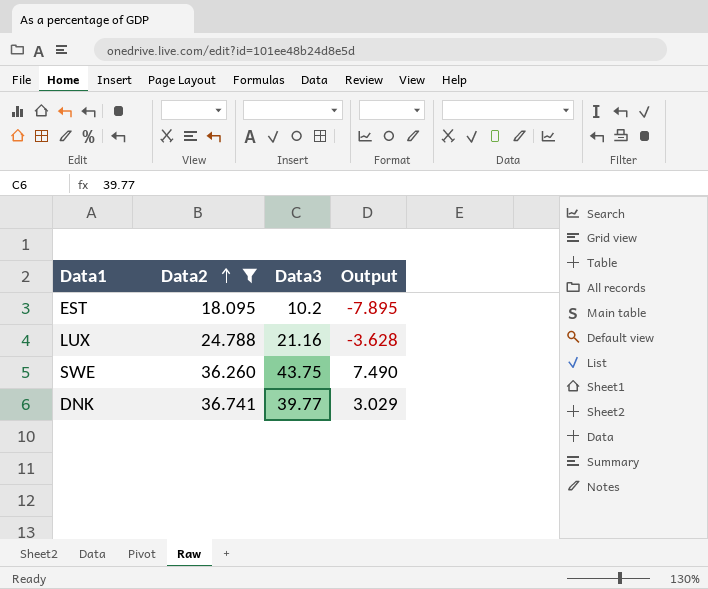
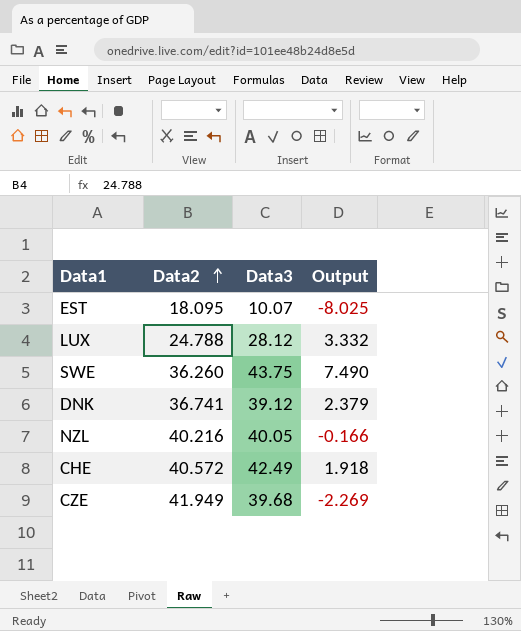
filter: Data2 <= 36.741 -> none
EST | Data3: 10.2 -> 10.07
EST | Output: -7.895 -> -8.025
LUX | Data3: 21.16 -> 28.12
LUX | Output: -3.628 -> 3.332
DNK | Data3: 39.77 -> 39.12
DNK | Output: 3.029 -> 2.379

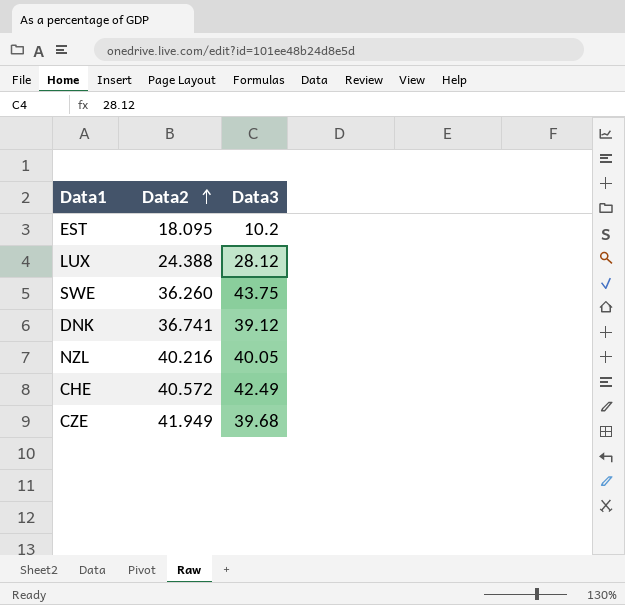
column Output | formula: [Data3] - [Data2] -> none
EST | Data3: 10.07 -> 10.2
LUX | Data2: 24.788 -> 24.388

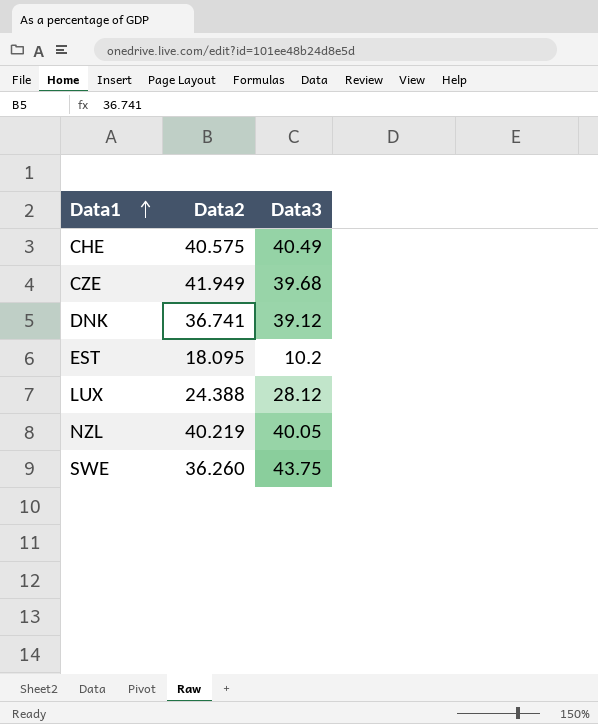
row order: Data2 ascending -> Data1 ascending
CHE | Data2: 40.572 -> 40.575
CHE | Data3: 42.49 -> 40.49
NZL | Data2: 40.216 -> 40.219

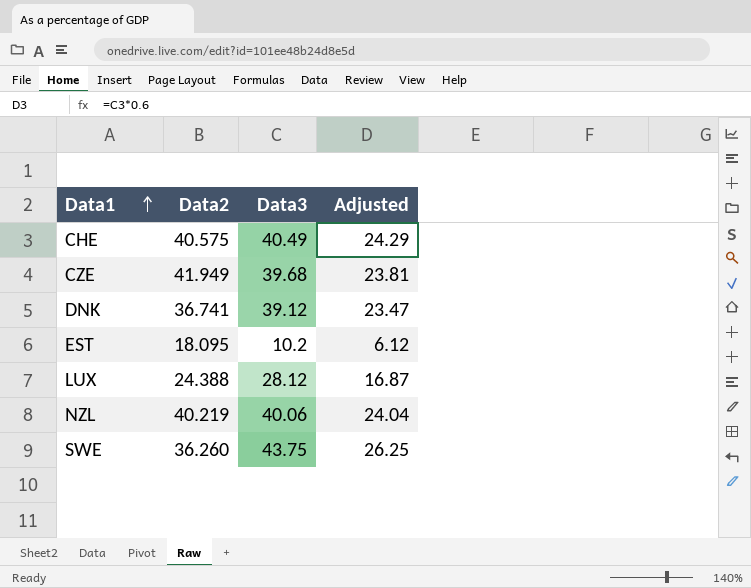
column Adjusted | formula: none -> [Data3] * 0.6
NZL | Data3: 40.05 -> 40.06

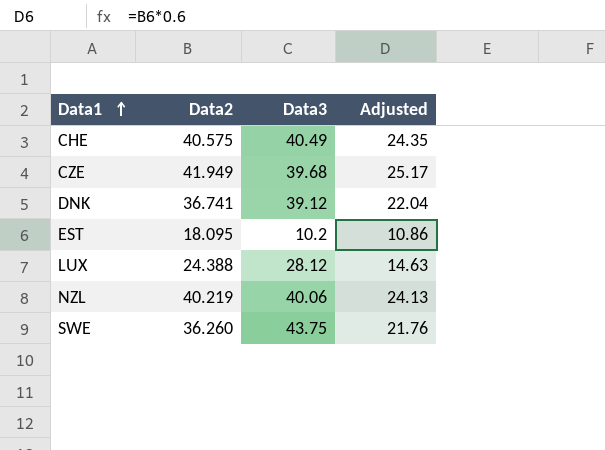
column Adjusted | formula: [Data3] * 0.6 -> [Data2] * 0.6

